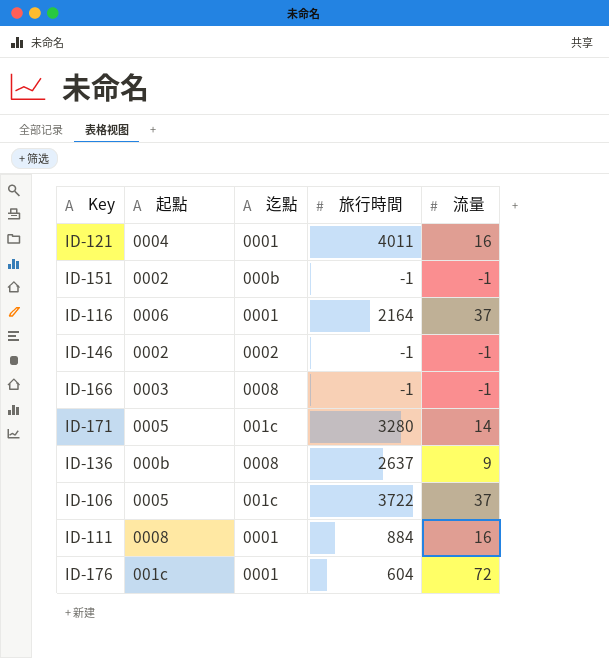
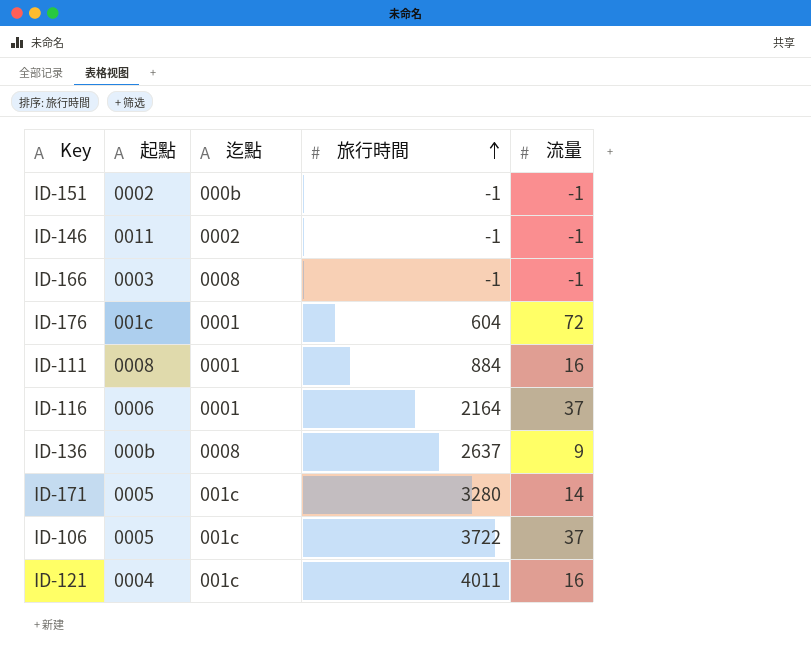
row order: none -> 旅行時間 ascending
ID-146 | 起點: 0002 -> 0011
ID-121 | 迄點: 0001 -> 001c

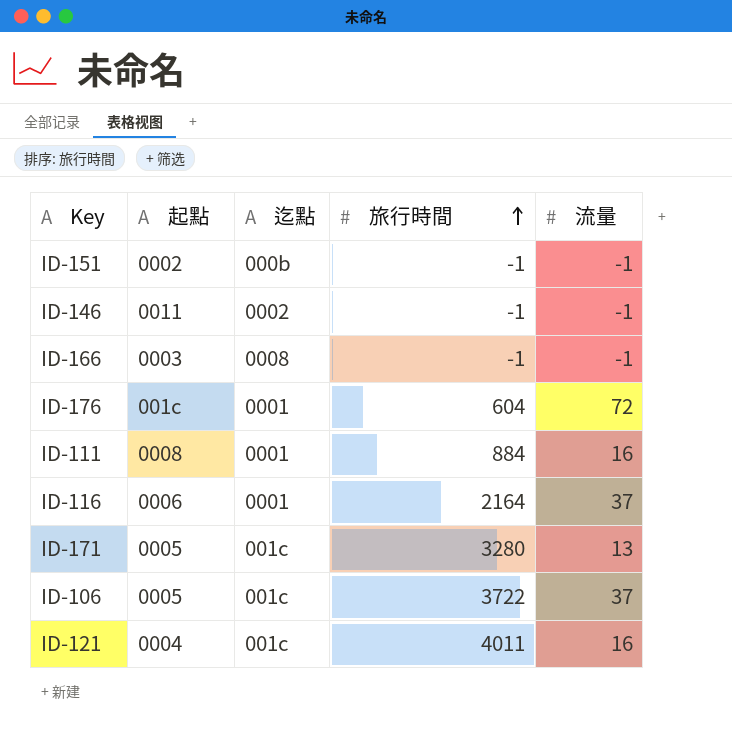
row ID-136: 000b | 0008 | 2637 | 9 -> none
ID-171 | 流量: 14 -> 13

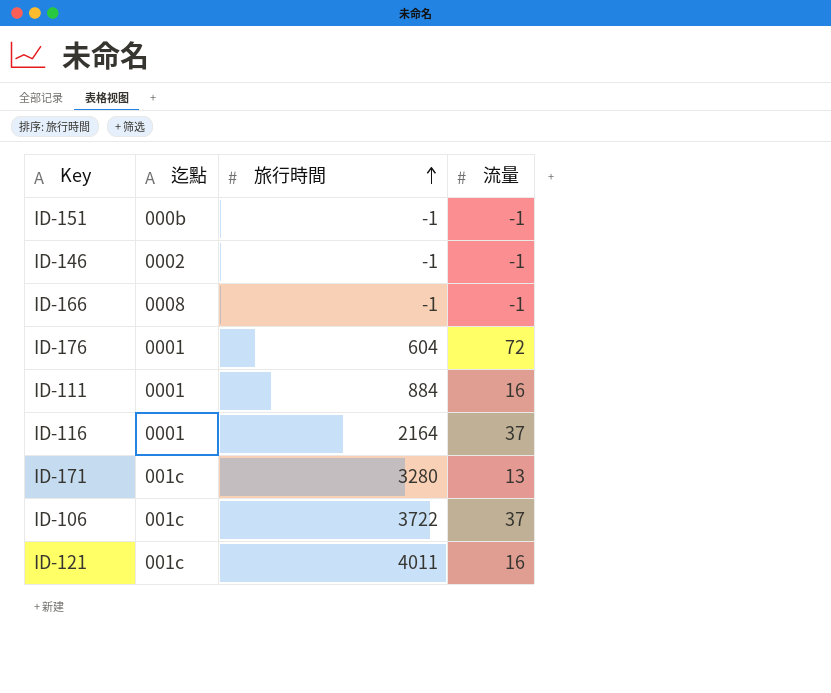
column 起點 | position: 2 -> none

